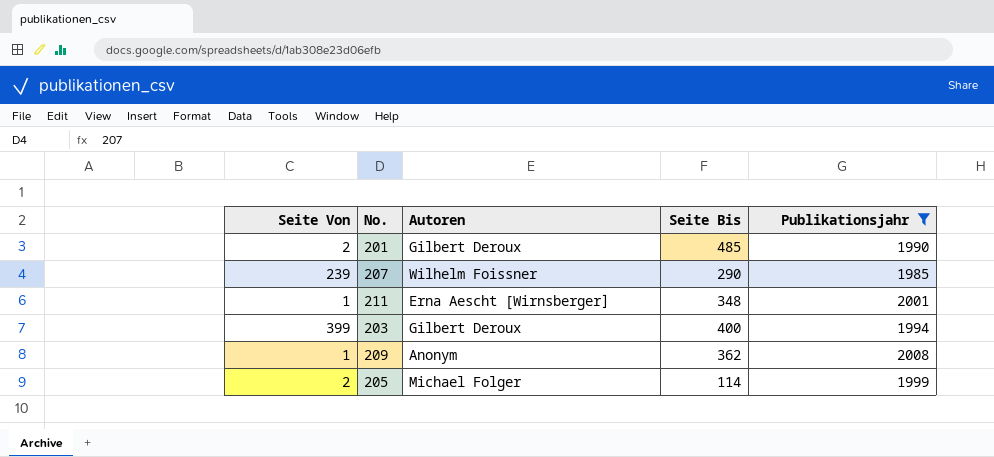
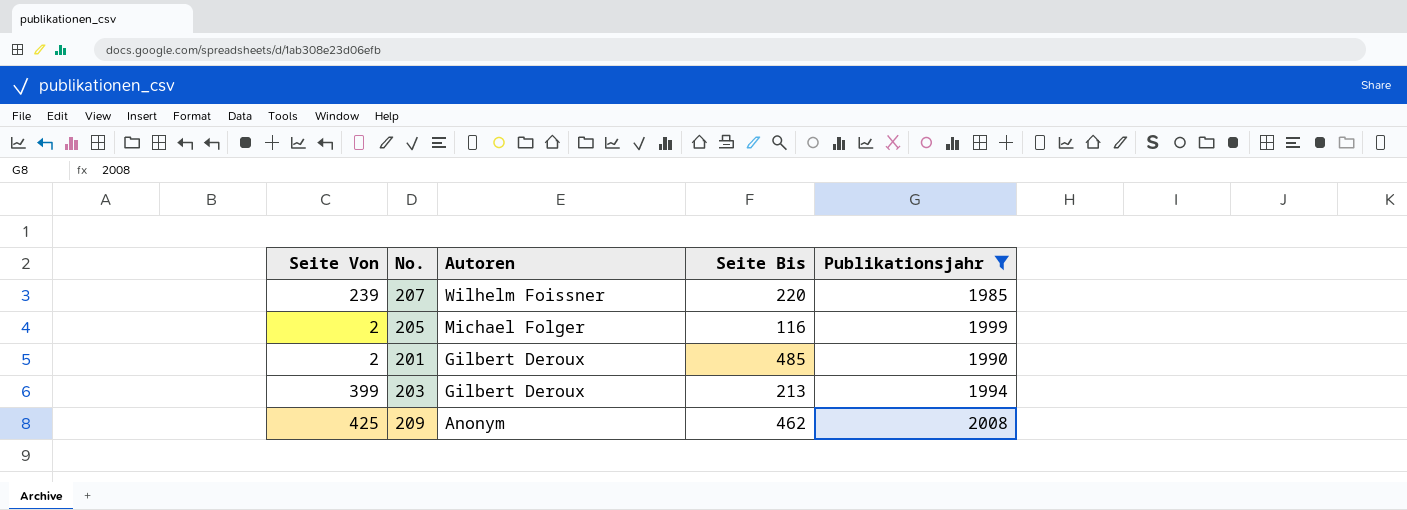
row order: none -> Autoren descending
row 211: 1 | Erna Aescht [Wirnsberger] | 348 | 2001 -> none
207 | Seite Bis: 290 -> 220
205 | Seite Bis: 114 -> 116
203 | Seite Bis: 400 -> 213
209 | Seite Von: 1 -> 425
209 | Seite Bis: 362 -> 462

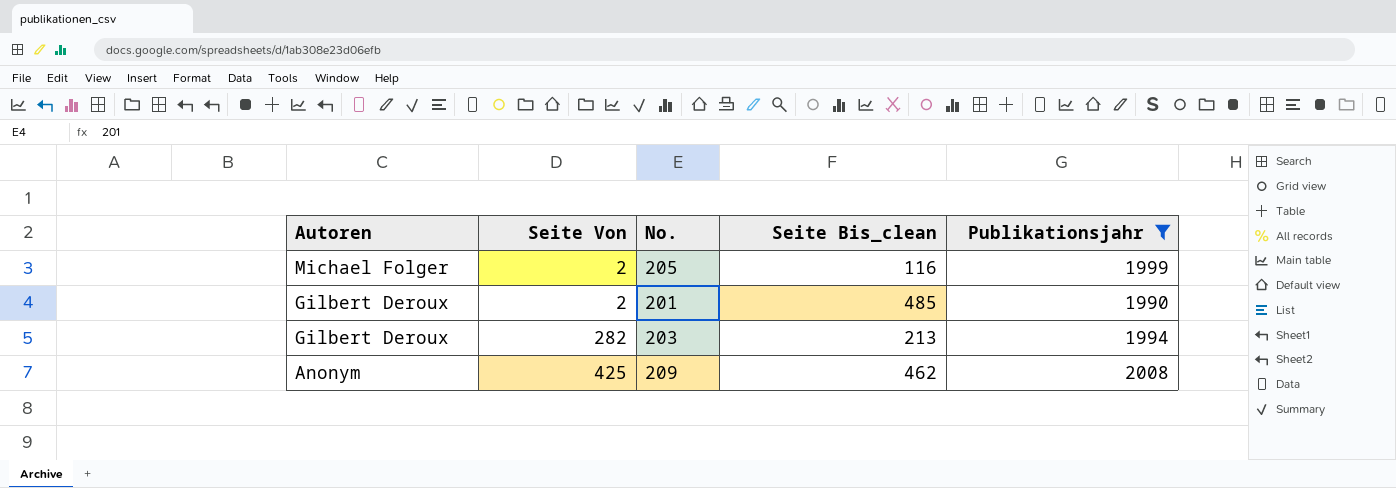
column Autoren | position: 3 -> 1
column name: Seite Bis -> Seite Bis_clean
row 207: 239 | Wilhelm Foissner | 220 | 1985 -> none
203 | Seite Von: 399 -> 282

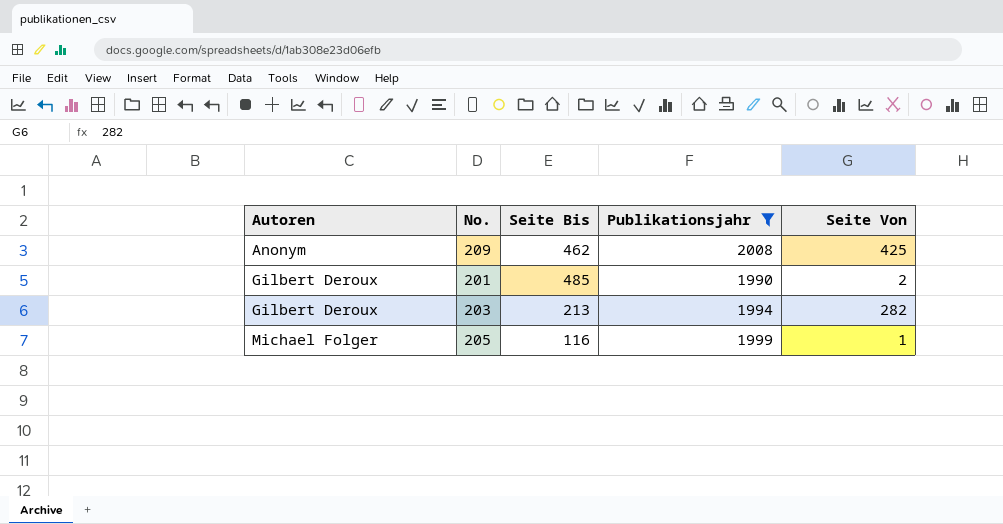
row order: Autoren descending -> Autoren ascending
column name: Seite Bis_clean -> Seite Bis
column Seite Von | position: 2 -> 5
205 | Seite Von: 2 -> 1

